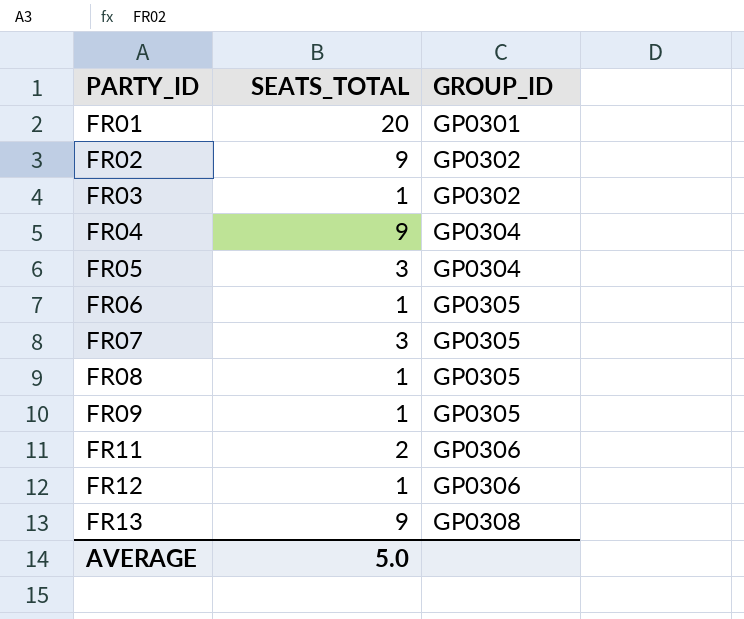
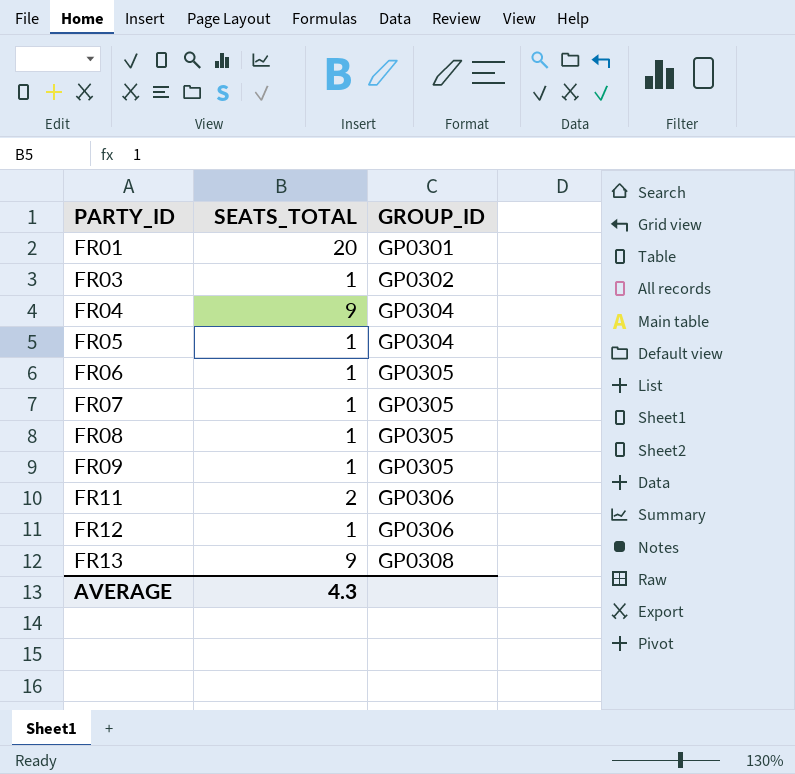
row FR02: 9 | GP0302 -> none
FR05 | SEATS_TOTAL: 3 -> 1
FR07 | SEATS_TOTAL: 3 -> 1
AVERAGE | SEATS_TOTAL: 5.0 -> 4.3

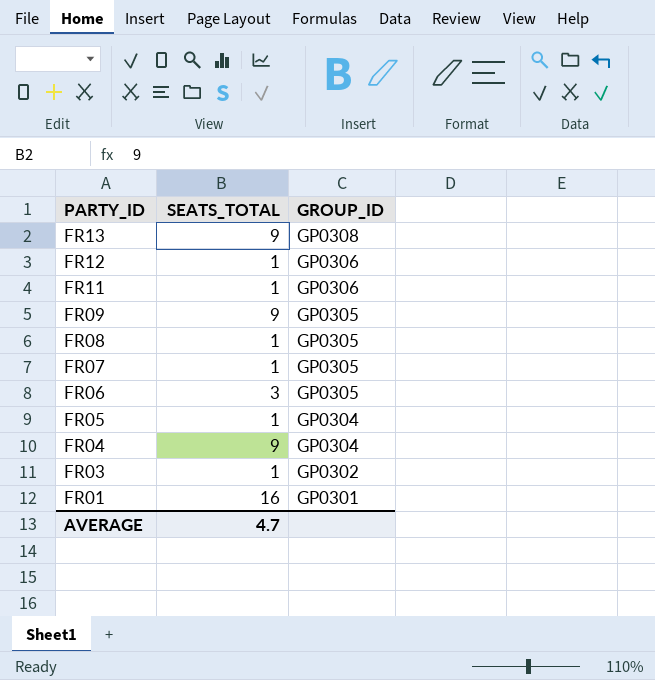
row order: PARTY_ID ascending -> PARTY_ID descending
FR11 | SEATS_TOTAL: 2 -> 1
FR09 | SEATS_TOTAL: 1 -> 9
FR06 | SEATS_TOTAL: 1 -> 3
FR01 | SEATS_TOTAL: 20 -> 16
AVERAGE | SEATS_TOTAL: 4.3 -> 4.7

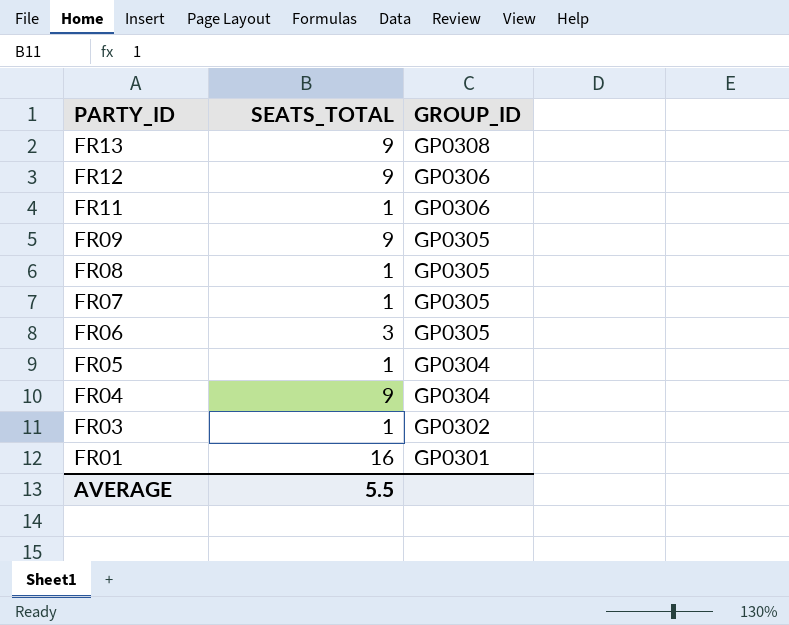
FR12 | SEATS_TOTAL: 1 -> 9
AVERAGE | SEATS_TOTAL: 4.7 -> 5.5

